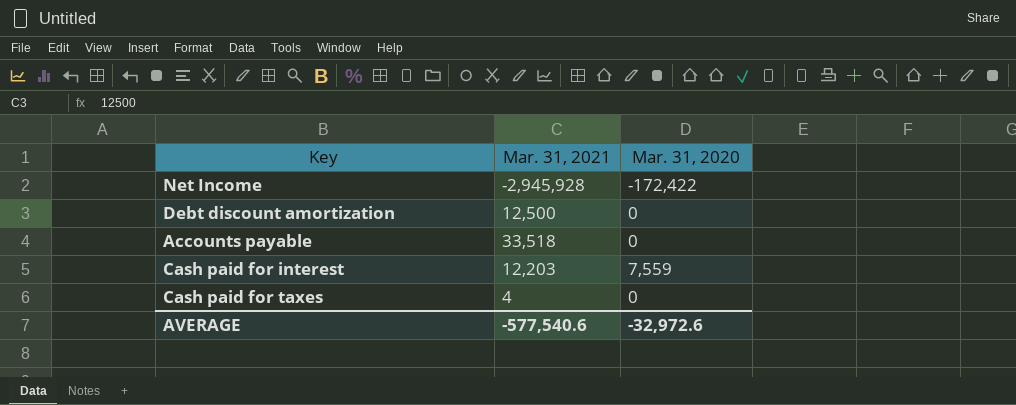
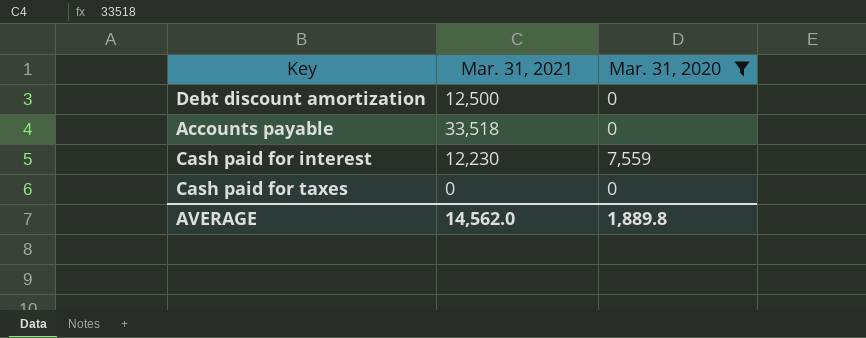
filter: none -> Mar. 31, 2020 != -172,422
Cash paid for interest | Mar. 31, 2021: 12,203 -> 12,230
Cash paid for taxes | Mar. 31, 2021: 4 -> 0
AVERAGE | Mar. 31, 2021: -577,540.6 -> 14,562.0
AVERAGE | Mar. 31, 2020: -32,972.6 -> 1,889.8

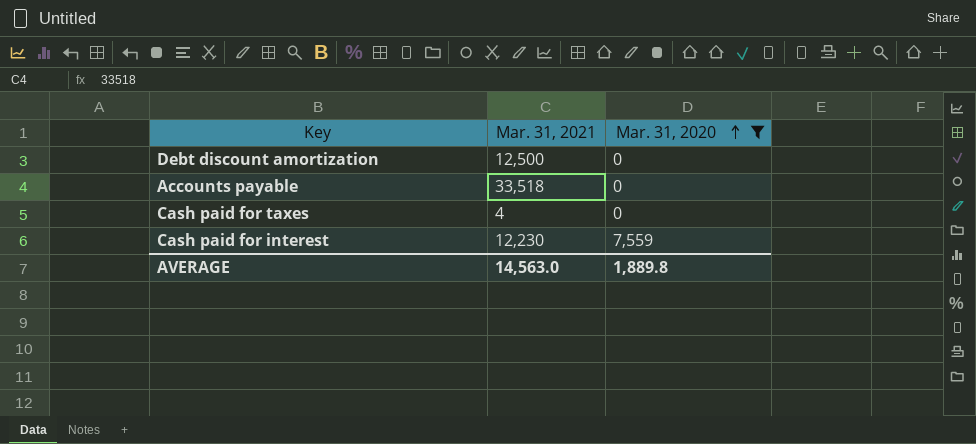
row order: none -> Mar. 31, 2020 ascending
Cash paid for taxes | Mar. 31, 2021: 0 -> 4
AVERAGE | Mar. 31, 2021: 14,562.0 -> 14,563.0

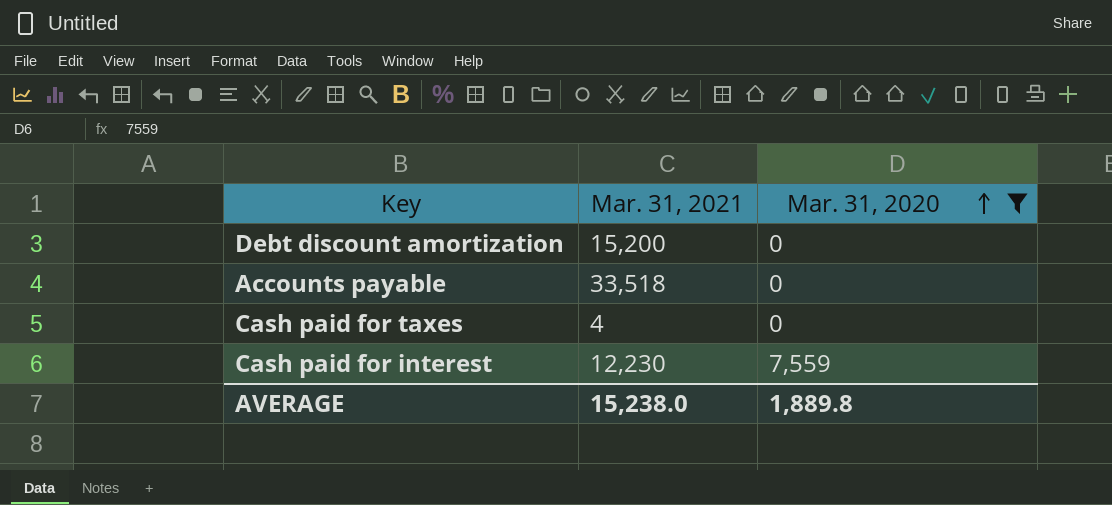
Debt discount amortization | Mar. 31, 2021: 12,500 -> 15,200
AVERAGE | Mar. 31, 2021: 14,563.0 -> 15,238.0

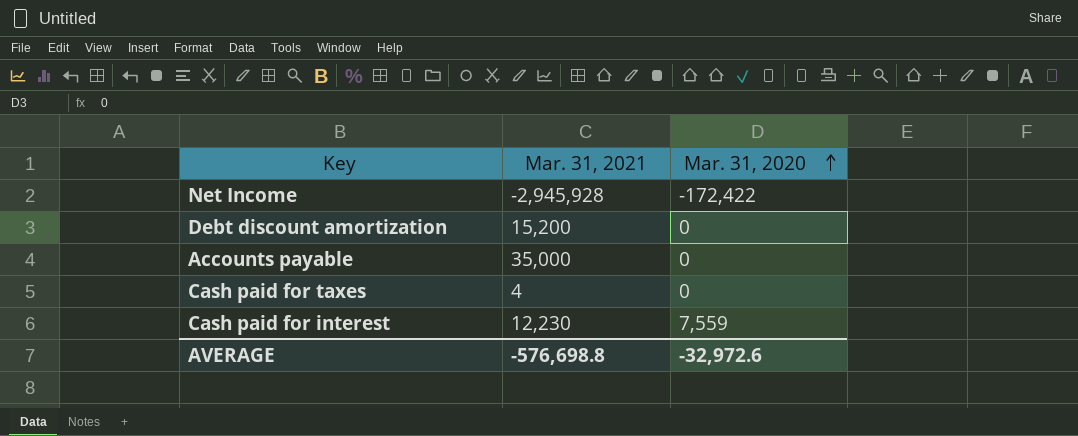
filter: Mar. 31, 2020 != -172,422 -> none
Accounts payable | Mar. 31, 2021: 33,518 -> 35,000
AVERAGE | Mar. 31, 2021: 15,238.0 -> -576,698.8
AVERAGE | Mar. 31, 2020: 1,889.8 -> -32,972.6

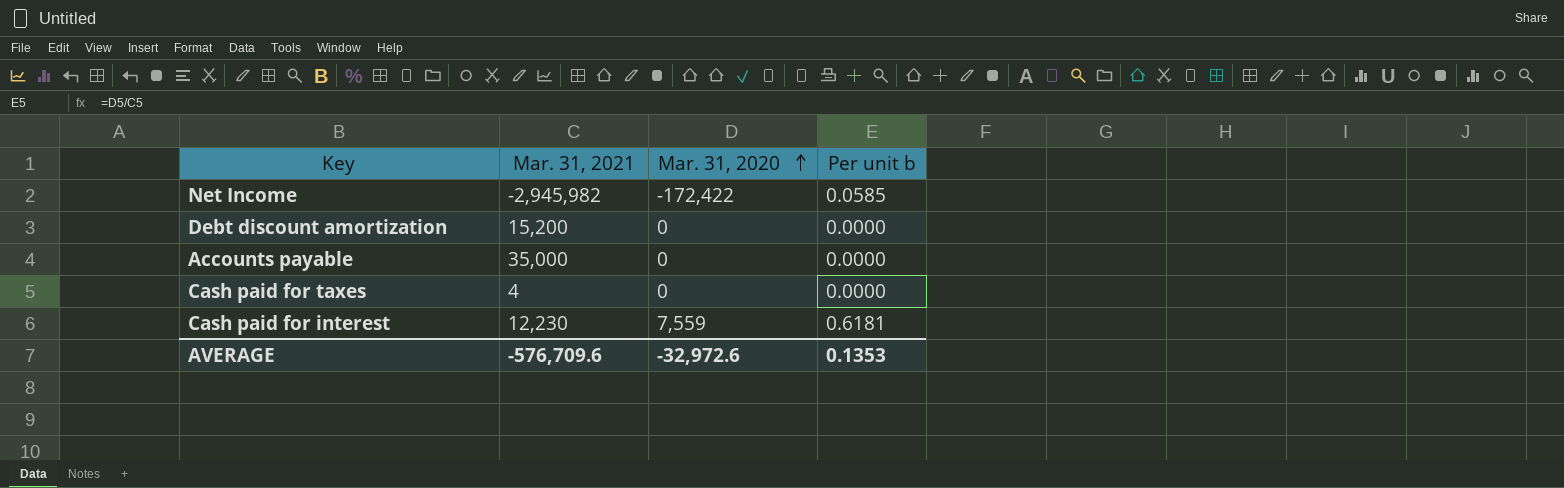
column Per unit b | formula: none -> [Mar. 31, 2020] / [Mar. 31, 2021]
Net Income | Mar. 31, 2021: -2,945,928 -> -2,945,982
AVERAGE | Mar. 31, 2021: -576,698.8 -> -576,709.6

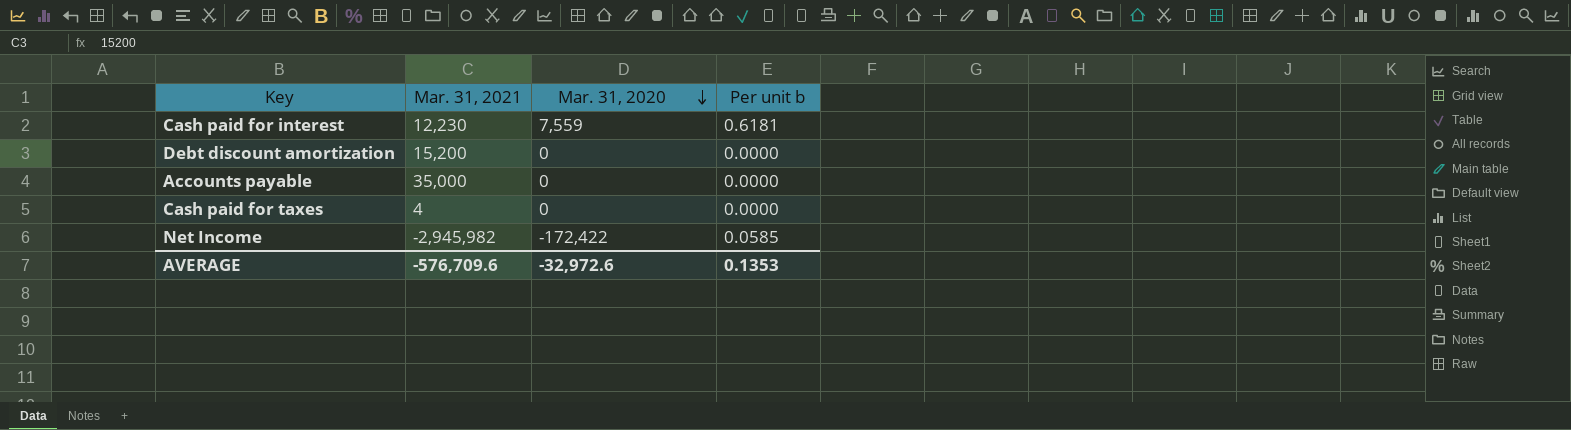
row order: Mar. 31, 2020 ascending -> Mar. 31, 2020 descending

